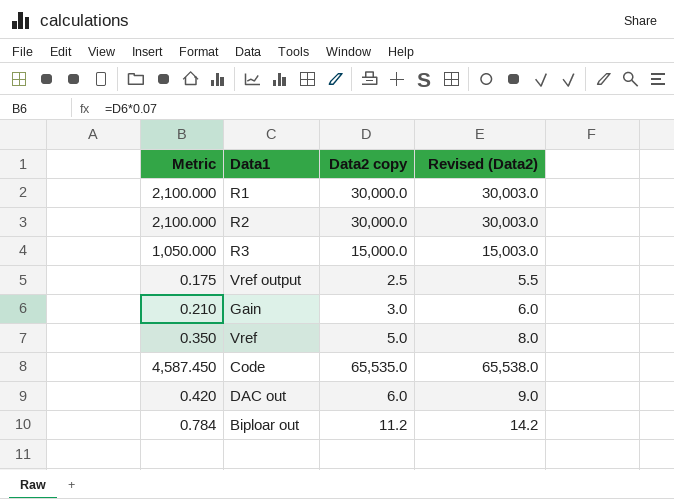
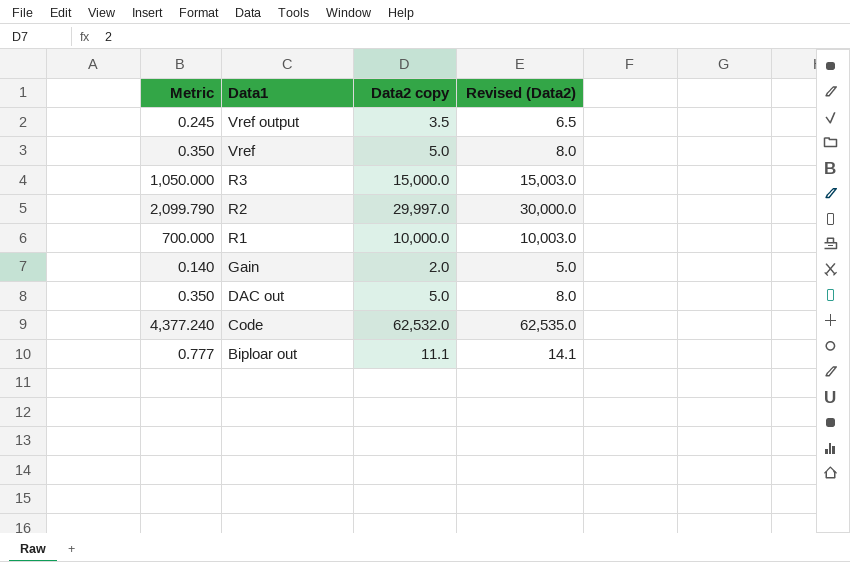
row order: none -> Data1 descending
Vref output | Metric: 0.175 -> 0.245
Vref output | Data2 copy: 2.5 -> 3.5
Vref output | Revised (Data2): 5.5 -> 6.5
R2 | Metric: 2,100.000 -> 2,099.790
R2 | Data2 copy: 30,000.0 -> 29,997.0
R2 | Revised (Data2): 30,003.0 -> 30,000.0
R1 | Metric: 2,100.000 -> 700.000
R1 | Data2 copy: 30,000.0 -> 10,000.0
R1 | Revised (Data2): 30,003.0 -> 10,003.0
Gain | Metric: 0.210 -> 0.140
Gain | Data2 copy: 3.0 -> 2.0
Gain | Revised (Data2): 6.0 -> 5.0
DAC out | Metric: 0.420 -> 0.350
DAC out | Data2 copy: 6.0 -> 5.0
DAC out | Revised (Data2): 9.0 -> 8.0
Code | Metric: 4,587.450 -> 4,377.240
Code | Data2 copy: 65,535.0 -> 62,532.0
Code | Revised (Data2): 65,538.0 -> 62,535.0
Biploar out | Metric: 0.784 -> 0.777
Biploar out | Data2 copy: 11.2 -> 11.1
Biploar out | Revised (Data2): 14.2 -> 14.1

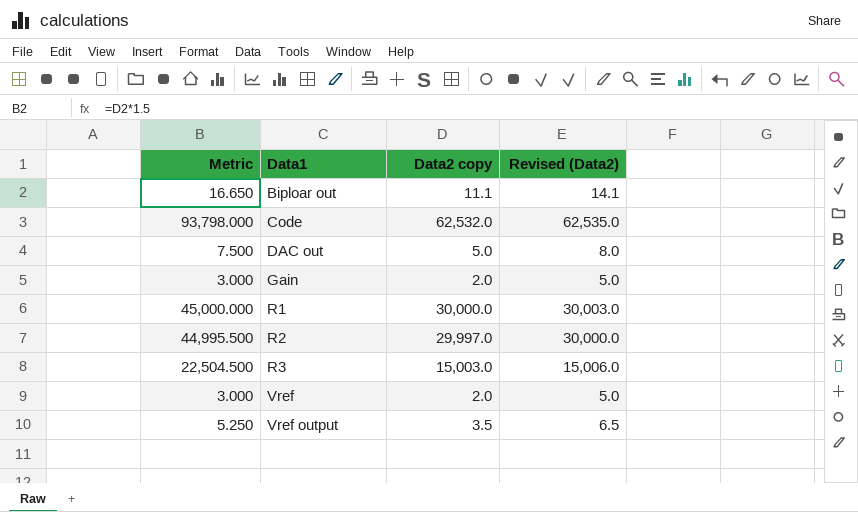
row order: Data1 descending -> Data1 ascending
column Metric | formula: [Data2 copy] * 0.07 -> [Data2 copy] * 1.5
R1 | Data2 copy: 10,000.0 -> 30,000.0
R1 | Revised (Data2): 10,003.0 -> 30,003.0
R3 | Data2 copy: 15,000.0 -> 15,003.0
R3 | Revised (Data2): 15,003.0 -> 15,006.0
Vref | Data2 copy: 5.0 -> 2.0
Vref | Revised (Data2): 8.0 -> 5.0

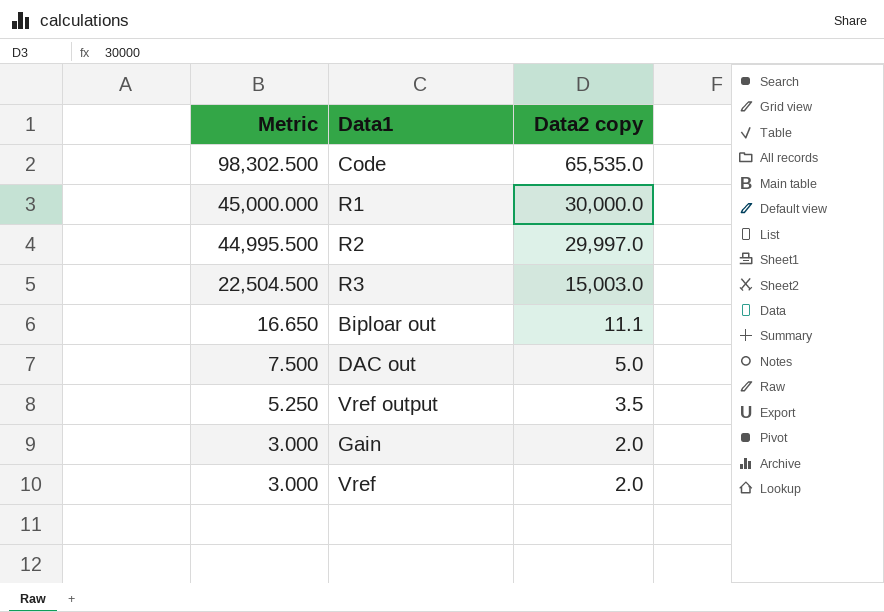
row order: Data1 ascending -> Metric descending
column Revised (Data2) | formula: [Data2 copy] + 3 -> none
Code | Metric: 93,798.000 -> 98,302.500
Code | Data2 copy: 62,532.0 -> 65,535.0

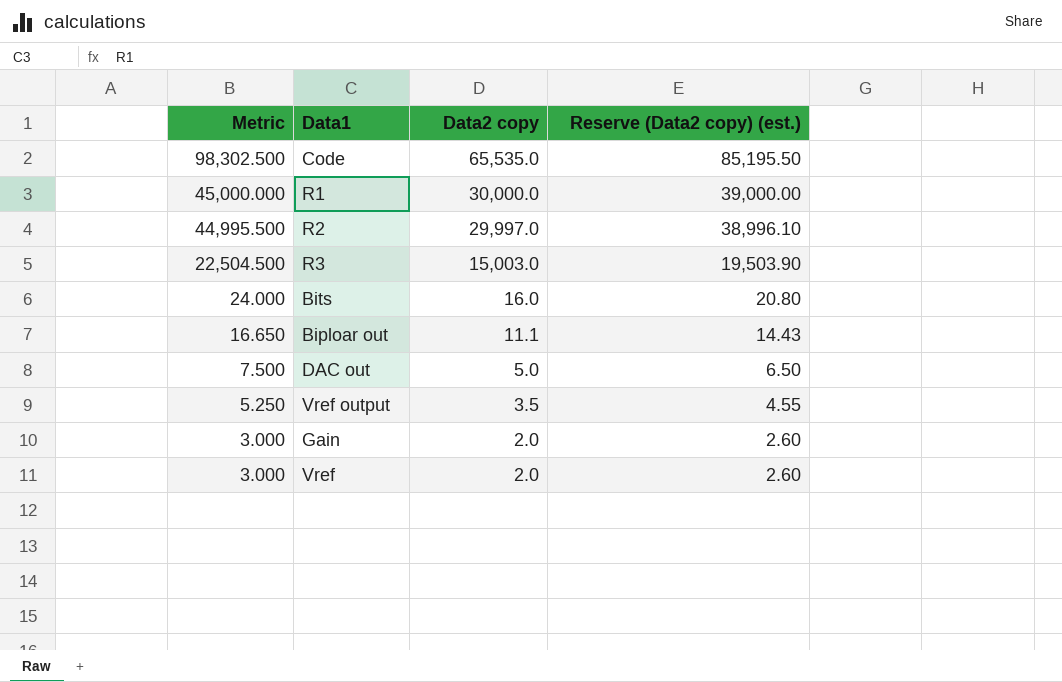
column Reserve (Data2 copy) (est.) | formula: none -> [Data2 copy] * 1.3
row Bits: none -> 24.000 | 16.0 | 20.80

